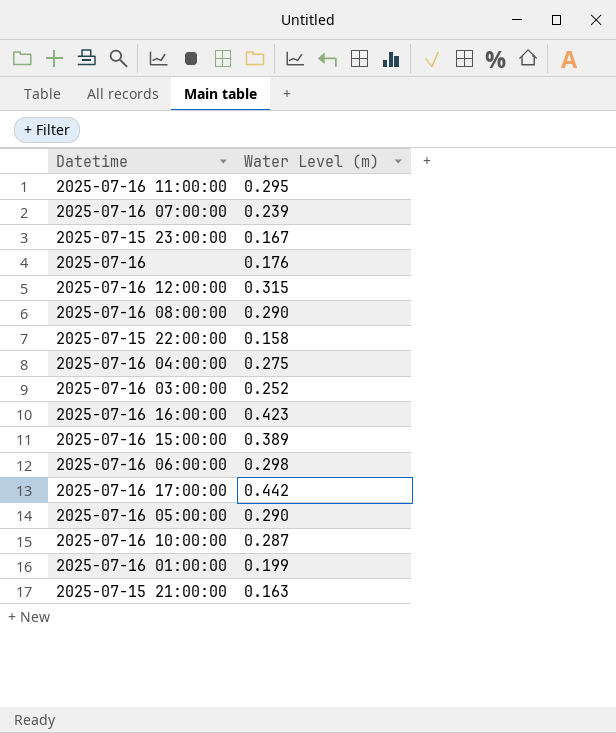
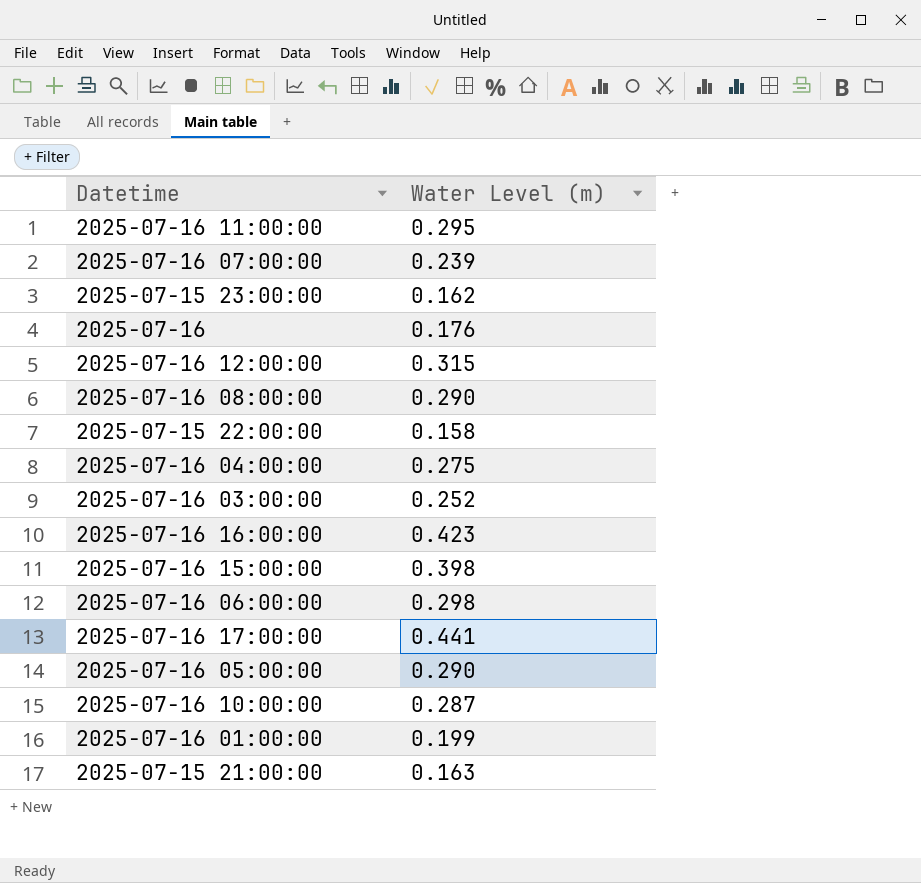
2025-07-15 23:00:00 | Water Level (m): 0.167 -> 0.162
2025-07-16 15:00:00 | Water Level (m): 0.389 -> 0.398
2025-07-16 17:00:00 | Water Level (m): 0.442 -> 0.441

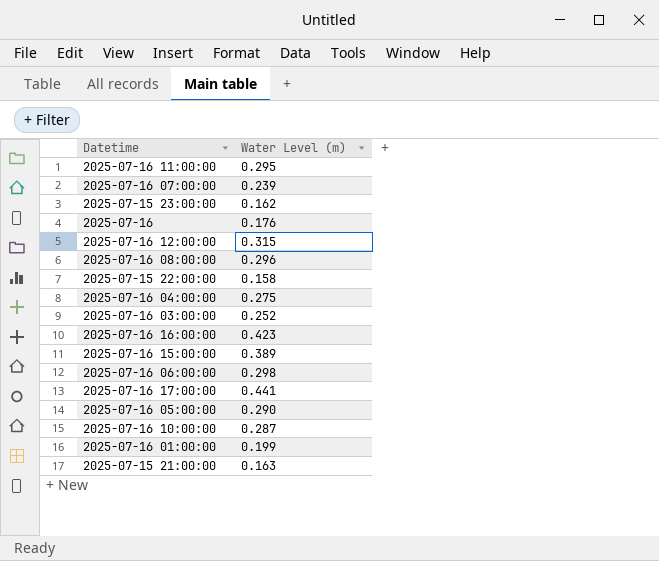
2025-07-16 08:00:00 | Water Level (m): 0.290 -> 0.296
2025-07-16 15:00:00 | Water Level (m): 0.398 -> 0.389

